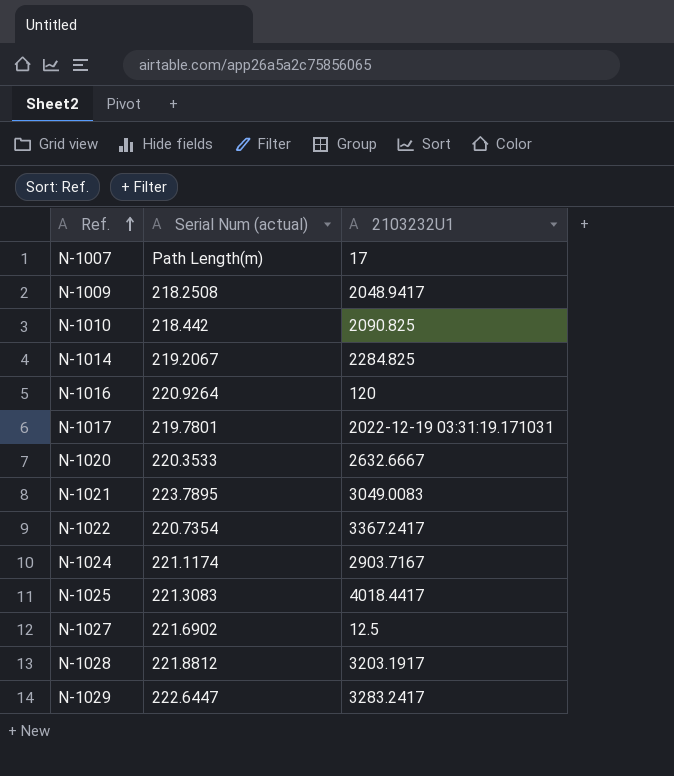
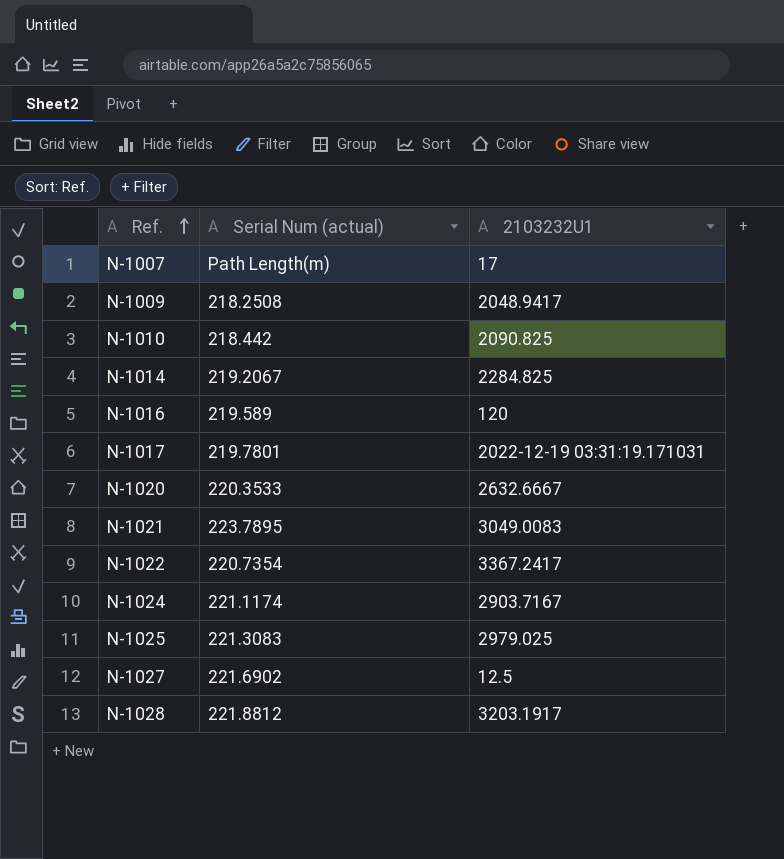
row N-1029: 222.6447 | 3283.2417 -> none
N-1016 | Serial Num (actual): 220.9264 -> 219.589
N-1025 | 2103232U1: 4018.4417 -> 2979.025

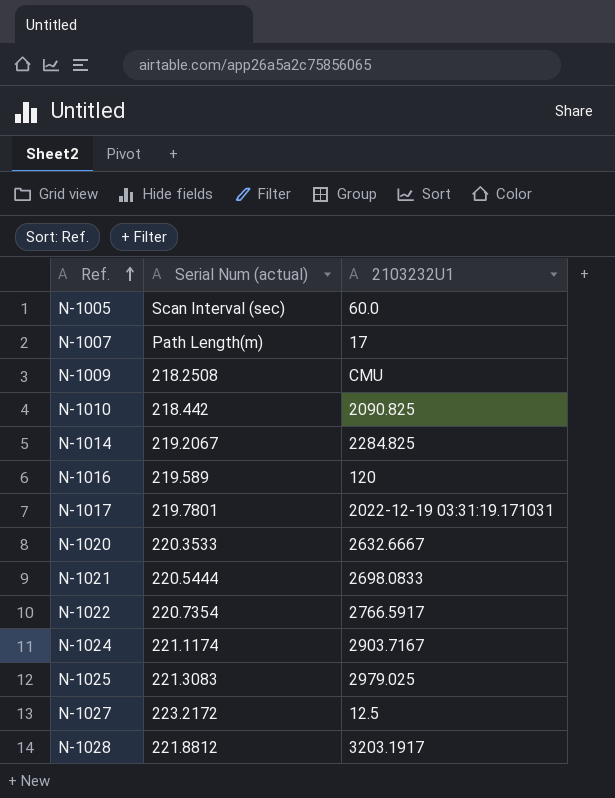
row N-1005: none -> Scan Interval (sec) | 60.0
N-1009 | 2103232U1: 2048.9417 -> CMU
N-1021 | Serial Num (actual): 223.7895 -> 220.5444
N-1021 | 2103232U1: 3049.0083 -> 2698.0833
N-1022 | 2103232U1: 3367.2417 -> 2766.5917
N-1027 | Serial Num (actual): 221.6902 -> 223.2172

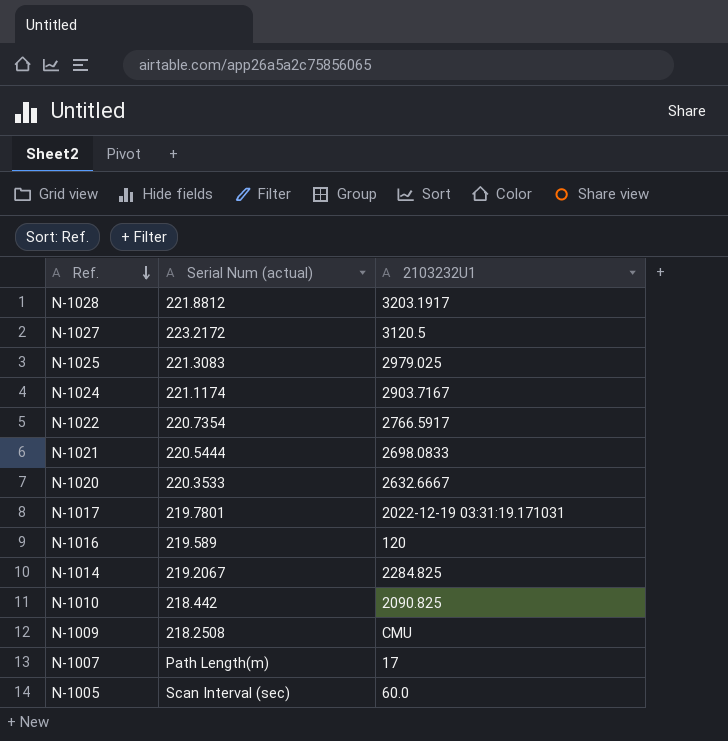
row order: Ref. ascending -> Ref. descending
N-1027 | 2103232U1: 12.5 -> 3120.5

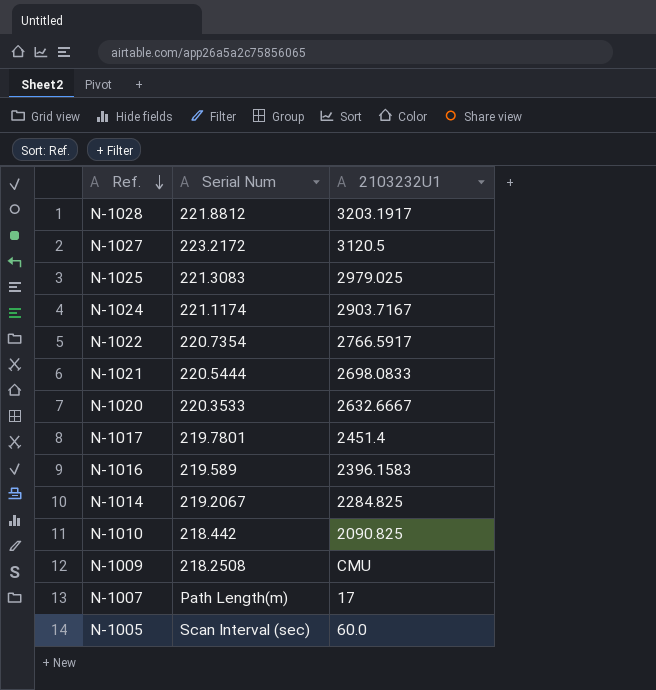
column name: Serial Num (actual) -> Serial Num
N-1017 | 2103232U1: 2022-12-19 03:31:19.171031 -> 2451.4
N-1016 | 2103232U1: 120 -> 2396.1583

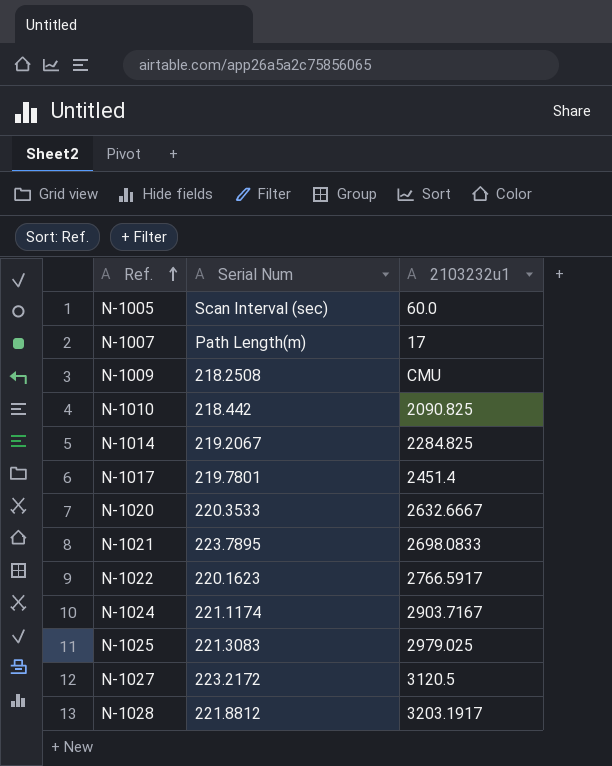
row order: Ref. descending -> Ref. ascending
column name: 2103232U1 -> 2103232u1
row N-1016: 219.589 | 2396.1583 -> none
N-1021 | Serial Num: 220.5444 -> 223.7895
N-1022 | Serial Num: 220.7354 -> 220.1623

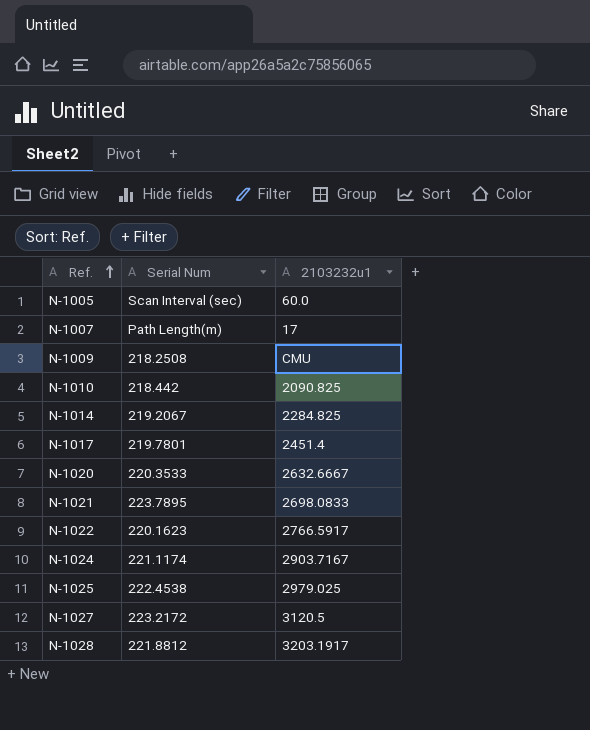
N-1025 | Serial Num: 221.3083 -> 222.4538

